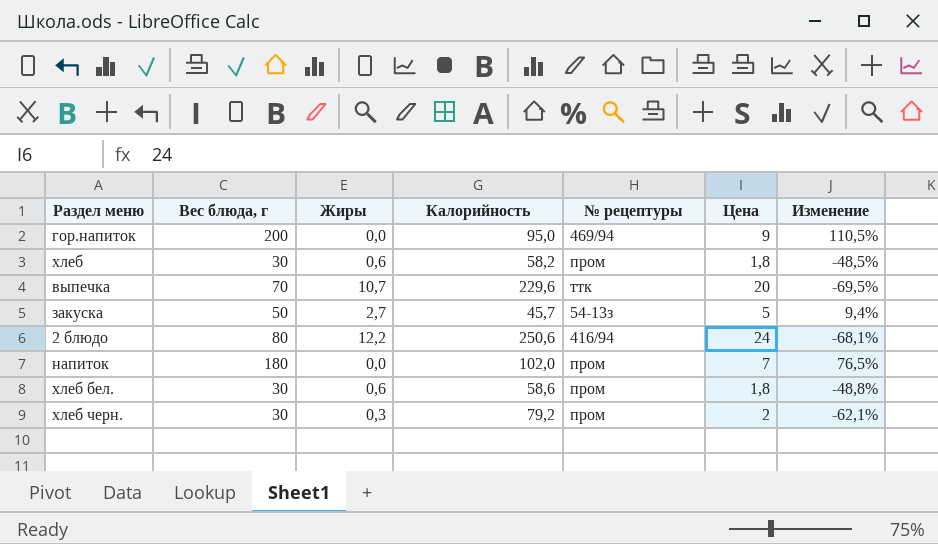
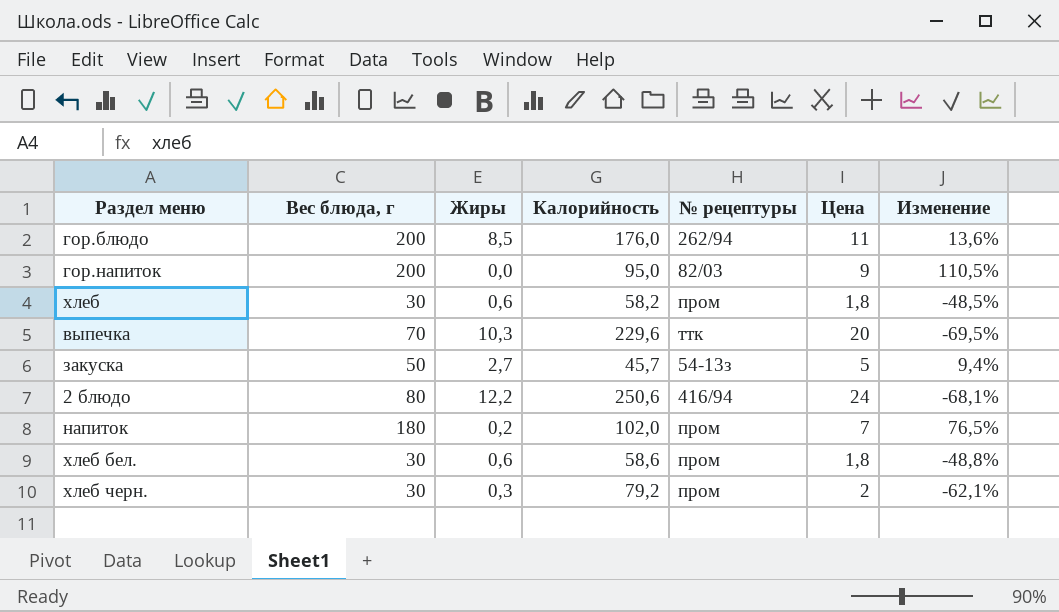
row гор.блюдо: none -> 200 | 8,5 | 176,0 | 262/94 | 11 | 13,6%
гор.напиток | № рецептуры: 469/94 -> 82/03
выпечка | Жиры: 10,7 -> 10,3
напиток | Жиры: 0,0 -> 0,2

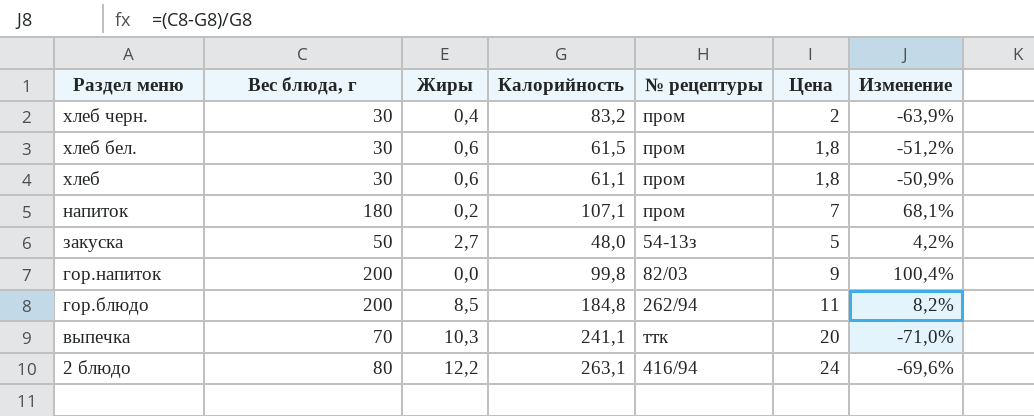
row order: none -> Раздел меню descending
хлеб черн. | Жиры: 0,3 -> 0,4
хлеб черн. | Калорийность: 79,2 -> 83,2
хлеб черн. | Изменение: -62,1% -> -63,9%
хлеб бел. | Калорийность: 58,6 -> 61,5
хлеб бел. | Изменение: -48,8% -> -51,2%
хлеб | Калорийность: 58,2 -> 61,1
хлеб | Изменение: -48,5% -> -50,9%
напиток | Калорийность: 102,0 -> 107,1
напиток | Изменение: 76,5% -> 68,1%
закуска | Калорийность: 45,7 -> 48,0
закуска | Изменение: 9,4% -> 4,2%
гор.напиток | Калорийность: 95,0 -> 99,8
гор.напиток | Изменение: 110,5% -> 100,4%
гор.блюдо | Калорийность: 176,0 -> 184,8
гор.блюдо | Изменение: 13,6% -> 8,2%
выпечка | Калорийность: 229,6 -> 241,1
выпечка | Изменение: -69,5% -> -71,0%
2 блюдо | Калорийность: 250,6 -> 263,1
2 блюдо | Изменение: -68,1% -> -69,6%

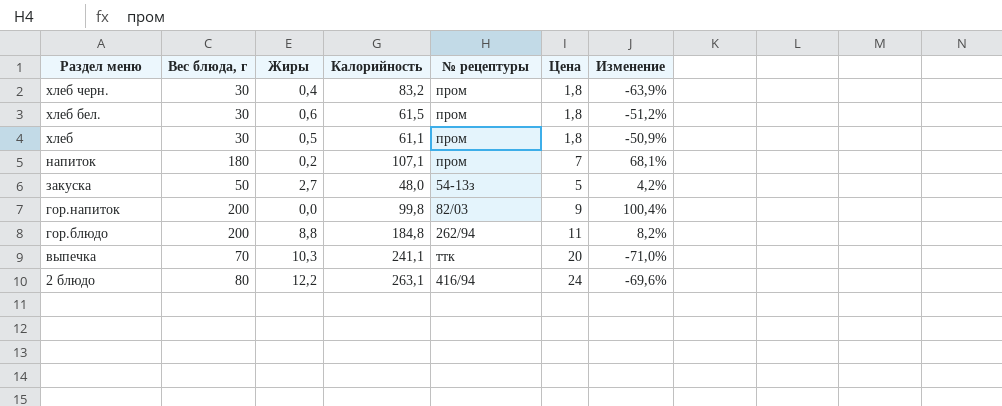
хлеб черн. | Цена: 2 -> 1,8
хлеб | Жиры: 0,6 -> 0,5
гор.блюдо | Жиры: 8,5 -> 8,8

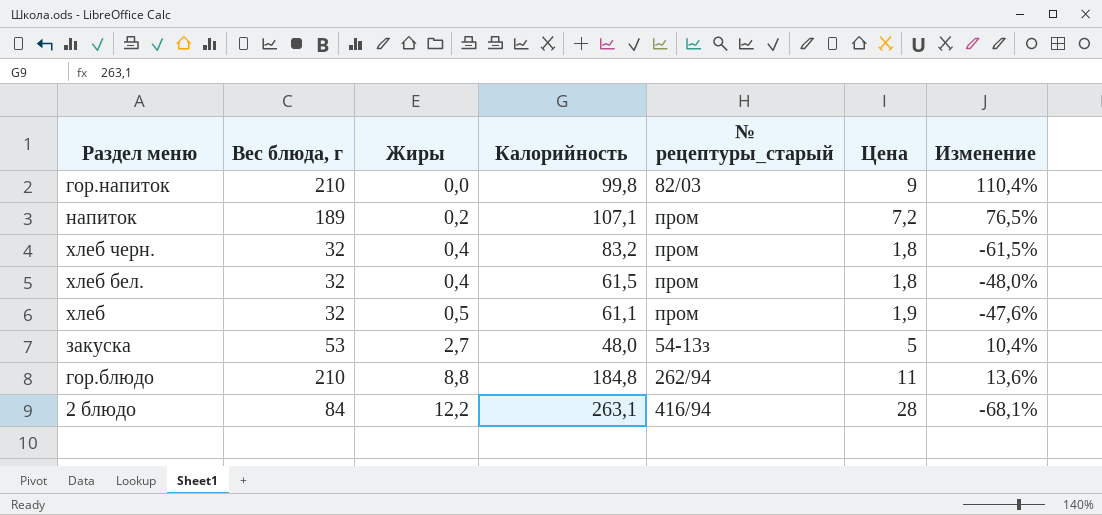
row order: Раздел меню descending -> Жиры ascending
column name: № рецептуры -> № рецептуры_старый
row выпечка: 70 | 10,3 | 241,1 | ттк | 20 | -71,0% -> none
гор.напиток | Вес блюда, г: 200 -> 210
гор.напиток | Изменение: 100,4% -> 110,4%
напиток | Вес блюда, г: 180 -> 189
напиток | Цена: 7 -> 7,2
напиток | Изменение: 68,1% -> 76,5%
хлеб черн. | Вес блюда, г: 30 -> 32
хлеб черн. | Изменение: -63,9% -> -61,5%
хлеб бел. | Вес блюда, г: 30 -> 32
хлеб бел. | Жиры: 0,6 -> 0,4
хлеб бел. | Изменение: -51,2% -> -48,0%
хлеб | Вес блюда, г: 30 -> 32
хлеб | Цена: 1,8 -> 1,9
хлеб | Изменение: -50,9% -> -47,6%
закуска | Вес блюда, г: 50 -> 53
закуска | Изменение: 4,2% -> 10,4%
гор.блюдо | Вес блюда, г: 200 -> 210
гор.блюдо | Изменение: 8,2% -> 13,6%
2 блюдо | Вес блюда, г: 80 -> 84
2 блюдо | Цена: 24 -> 28
2 блюдо | Изменение: -69,6% -> -68,1%

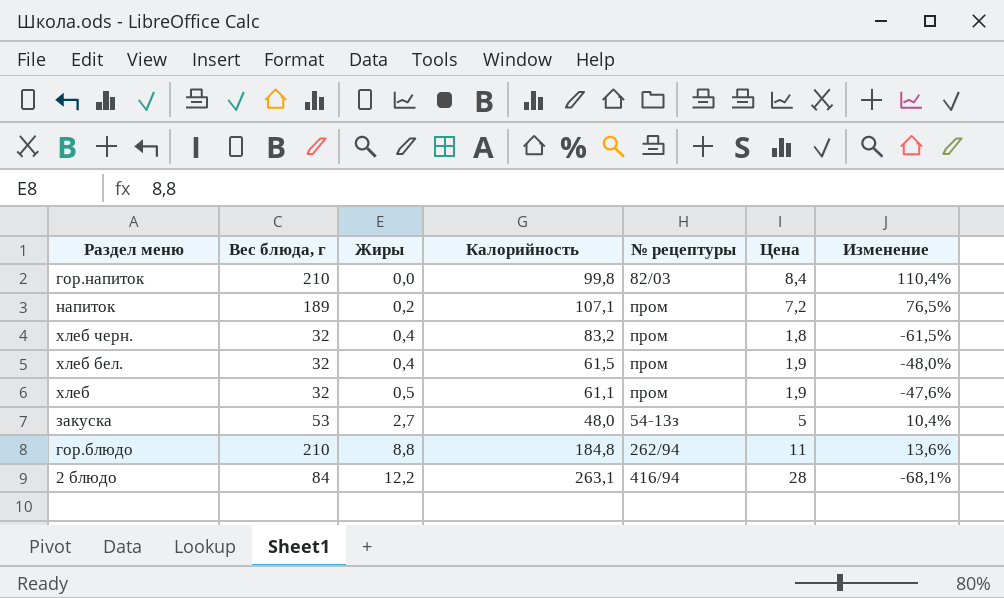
column name: № рецептуры_старый -> № рецептуры
гор.напиток | Цена: 9 -> 8,4
хлеб бел. | Цена: 1,8 -> 1,9

